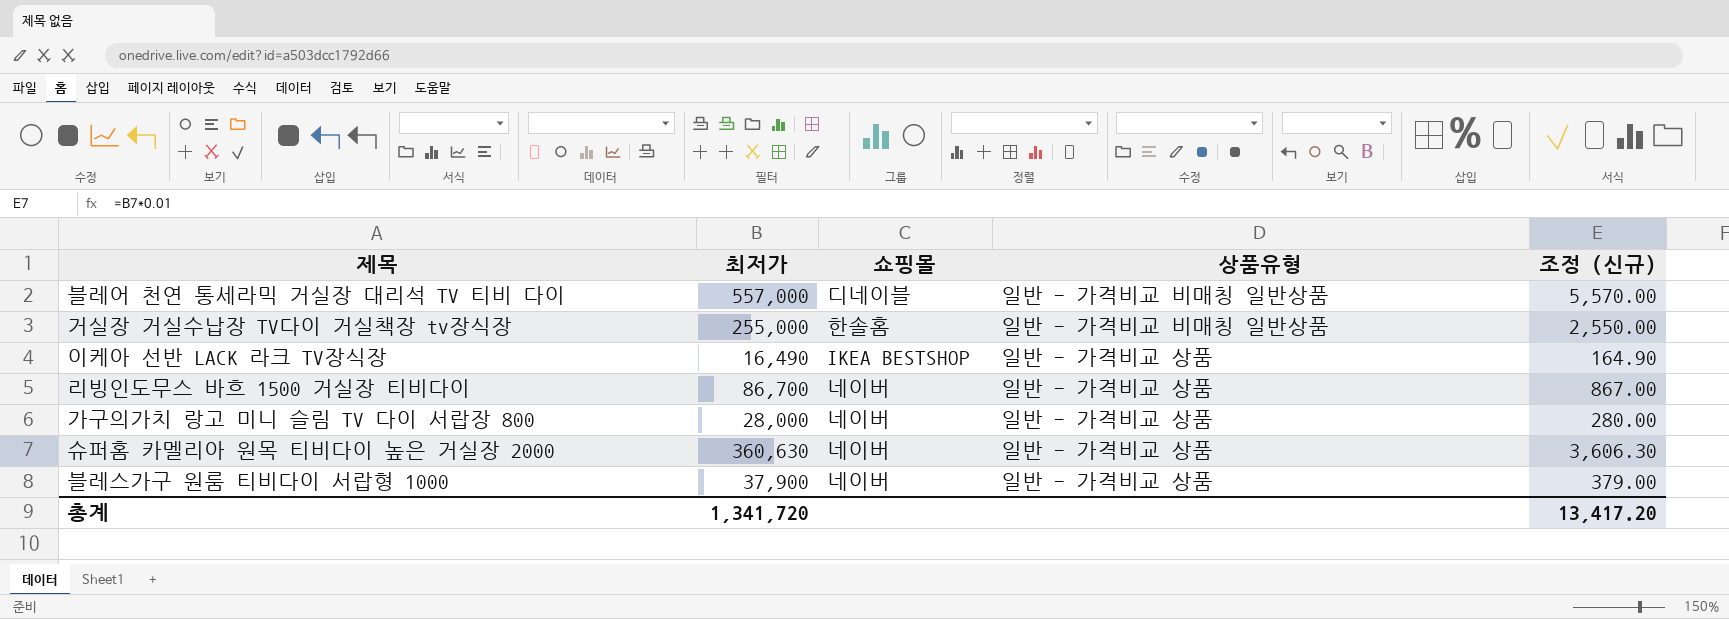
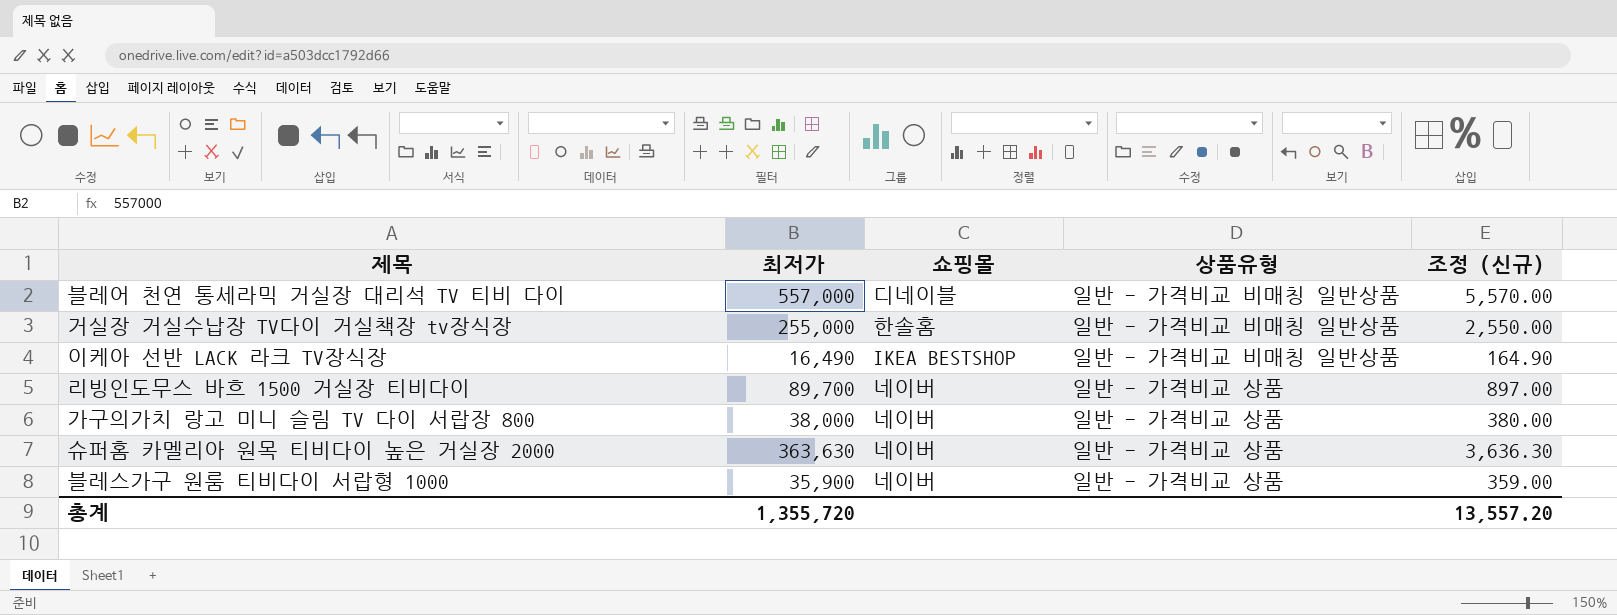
이케아 선반 LACK 라크 TV장식장 | 상품유형: 일반 - 가격비교 상품 -> 일반 - 가격비교 비매칭 일반상품
리빙인도무스 바흐 1500 거실장 티비다이 | 최저가: 86,700 -> 89,700
리빙인도무스 바흐 1500 거실장 티비다이 | 조정 (신규): 867.00 -> 897.00
가구의가치 랑고 미니 슬림 TV 다이 서랍장 800 | 최저가: 28,000 -> 38,000
가구의가치 랑고 미니 슬림 TV 다이 서랍장 800 | 조정 (신규): 280.00 -> 380.00
슈퍼홈 카멜리아 원목 티비다이 높은 거실장 2000 | 최저가: 360,630 -> 363,630
슈퍼홈 카멜리아 원목 티비다이 높은 거실장 2000 | 조정 (신규): 3,606.30 -> 3,636.30
블레스가구 원룸 티비다이 서랍형 1000 | 최저가: 37,900 -> 35,900
블레스가구 원룸 티비다이 서랍형 1000 | 조정 (신규): 379.00 -> 359.00
총계 | 최저가: 1,341,720 -> 1,355,720
총계 | 조정 (신규): 13,417.20 -> 13,557.20

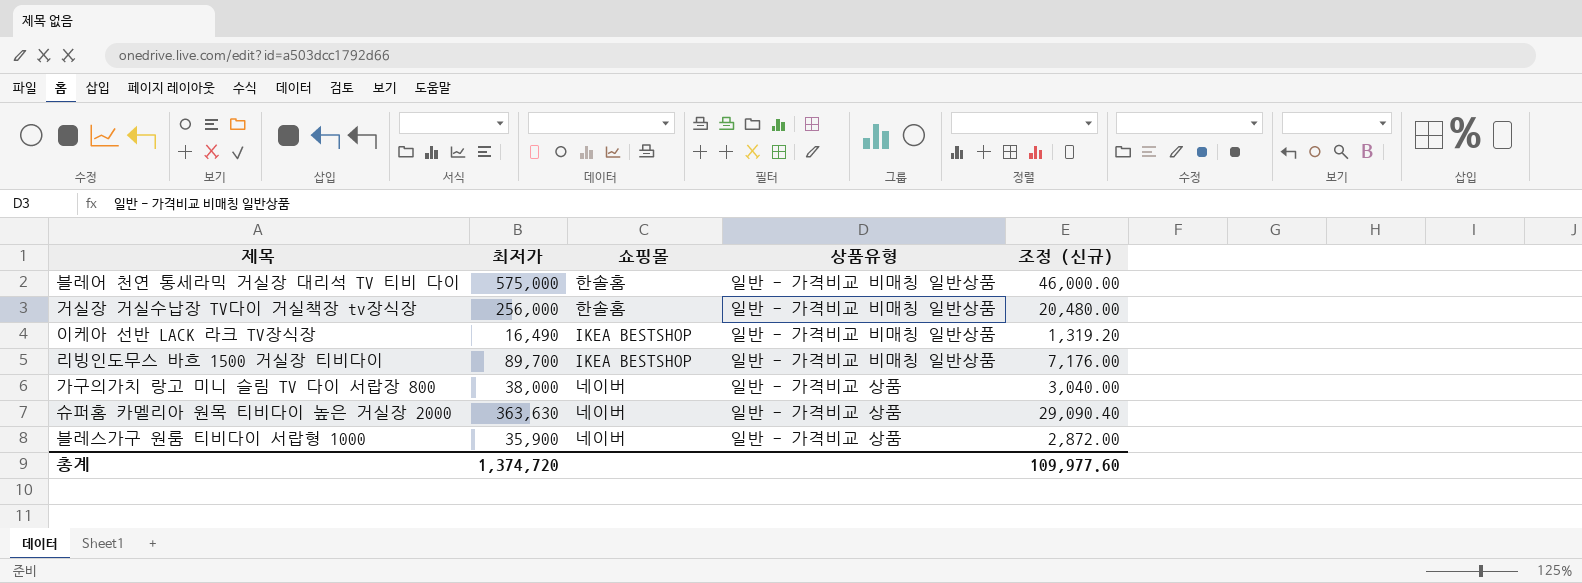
column 조정 (신규) | formula: [최저가] * 0.01 -> [최저가] * 0.08
블레어 천연 통세라믹 거실장 대리석 TV 티비 다이 | 최저가: 557,000 -> 575,000
블레어 천연 통세라믹 거실장 대리석 TV 티비 다이 | 쇼핑몰: 디네이블 -> 한솔홈
거실장 거실수납장 TV다이 거실책장 tv장식장 | 최저가: 255,000 -> 256,000
리빙인도무스 바흐 1500 거실장 티비다이 | 쇼핑몰: 네이버 -> IKEA BESTSHOP
리빙인도무스 바흐 1500 거실장 티비다이 | 상품유형: 일반 - 가격비교 상품 -> 일반 - 가격비교 비매칭 일반상품
총계 | 최저가: 1,355,720 -> 1,374,720
총계 | 조정 (신규): 13,557.20 -> 109,977.60

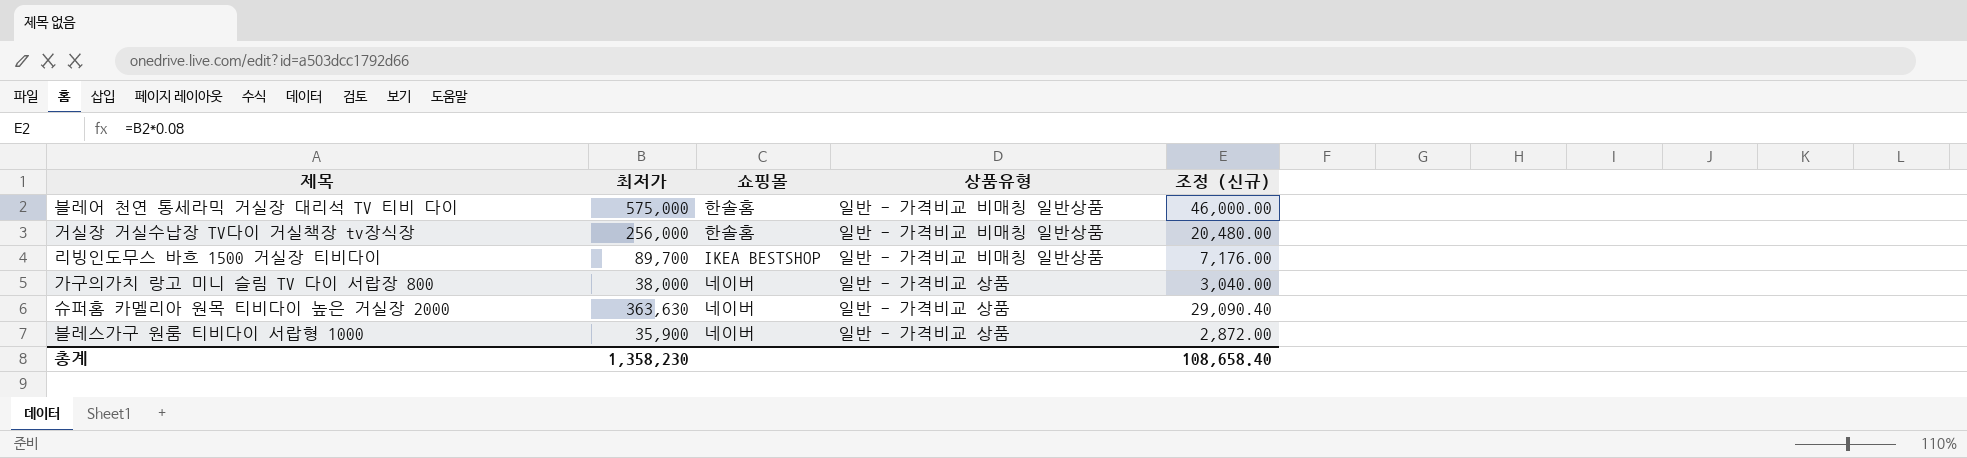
row 이케아 선반 LACK 라크 TV장식장: 16,490 | IKEA BESTSHOP | 일반 - 가격비교 비매칭 일반상품 | 1,319.20 -> none
총계 | 최저가: 1,374,720 -> 1,358,230
총계 | 조정 (신규): 109,977.60 -> 108,658.40

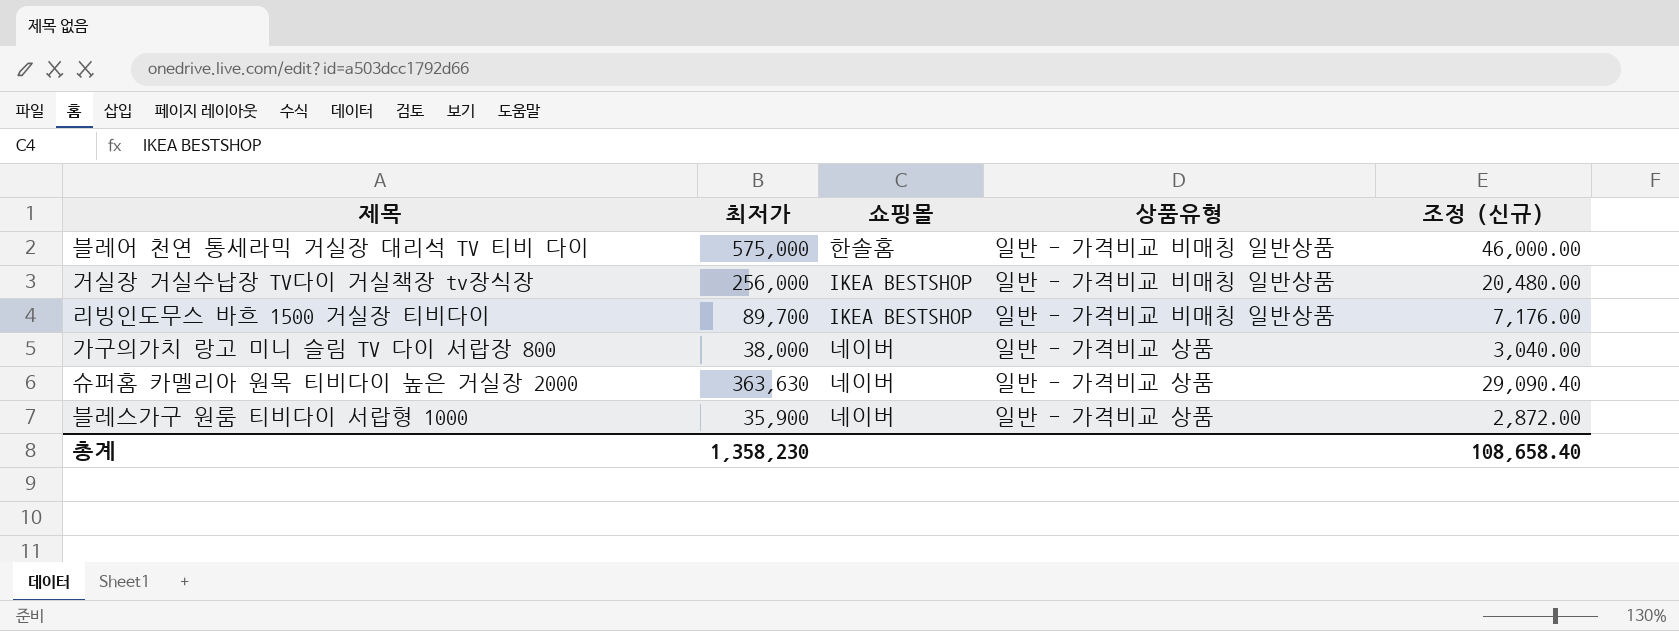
거실장 거실수납장 TV다이 거실책장 tv장식장 | 쇼핑몰: 한솔홈 -> IKEA BESTSHOP

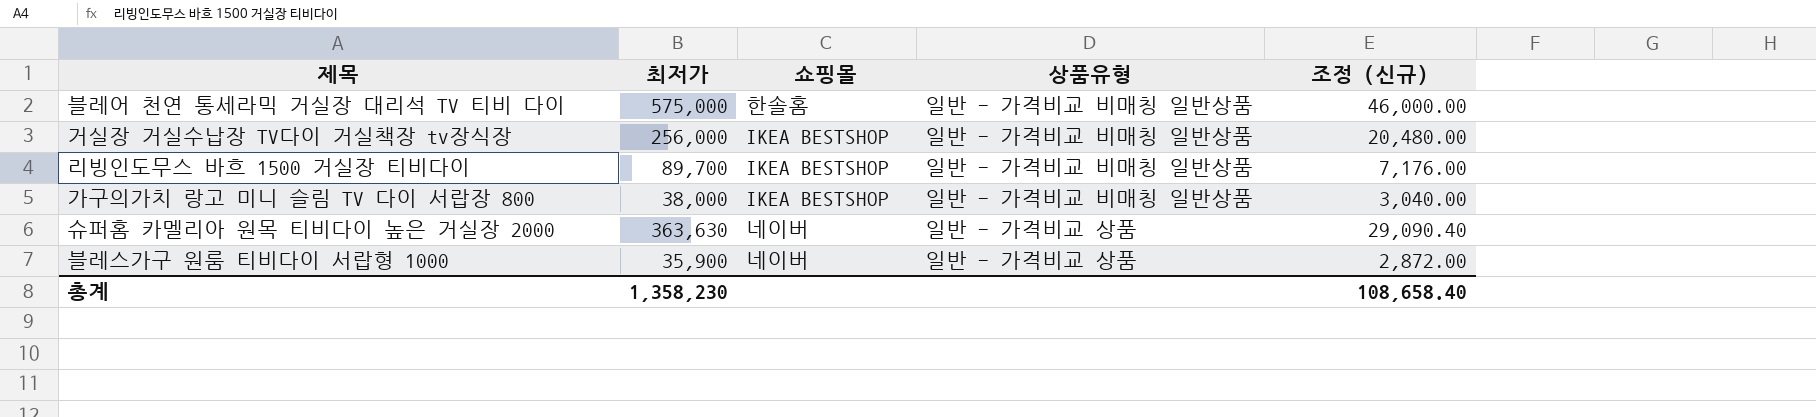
가구의가치 랑고 미니 슬림 TV 다이 서랍장 800 | 쇼핑몰: 네이버 -> IKEA BESTSHOP
가구의가치 랑고 미니 슬림 TV 다이 서랍장 800 | 상품유형: 일반 - 가격비교 상품 -> 일반 - 가격비교 비매칭 일반상품

